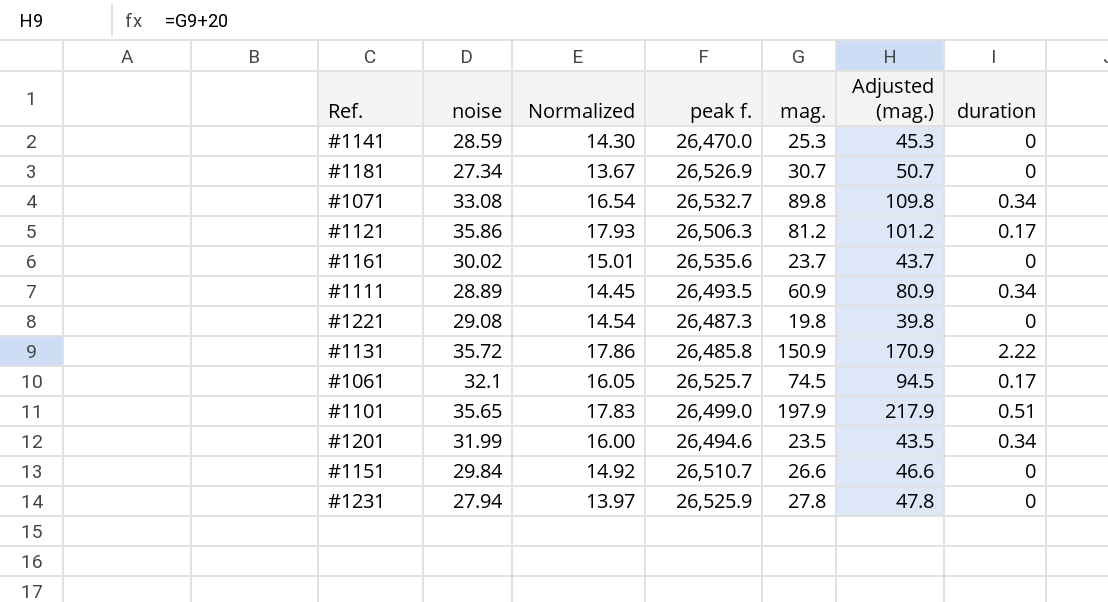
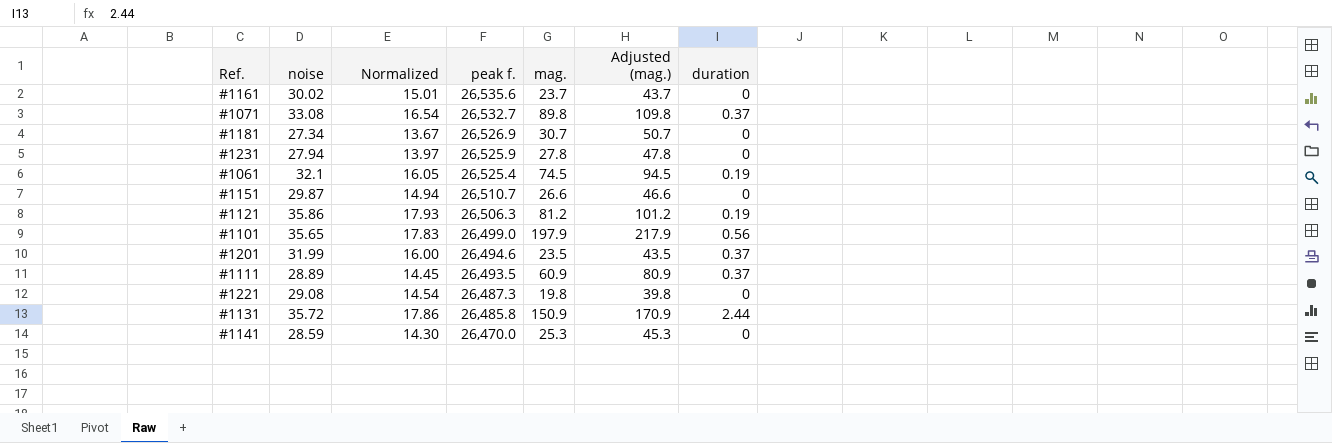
row order: none -> peak f. descending
#1071 | duration: 0.34 -> 0.37
#1061 | peak f.: 26,525.7 -> 26,525.4
#1061 | duration: 0.17 -> 0.19
#1151 | noise: 29.84 -> 29.87
#1151 | Normalized: 14.92 -> 14.94
#1121 | duration: 0.17 -> 0.19
#1101 | duration: 0.51 -> 0.56
#1201 | duration: 0.34 -> 0.37
#1111 | duration: 0.34 -> 0.37
#1131 | duration: 2.22 -> 2.44

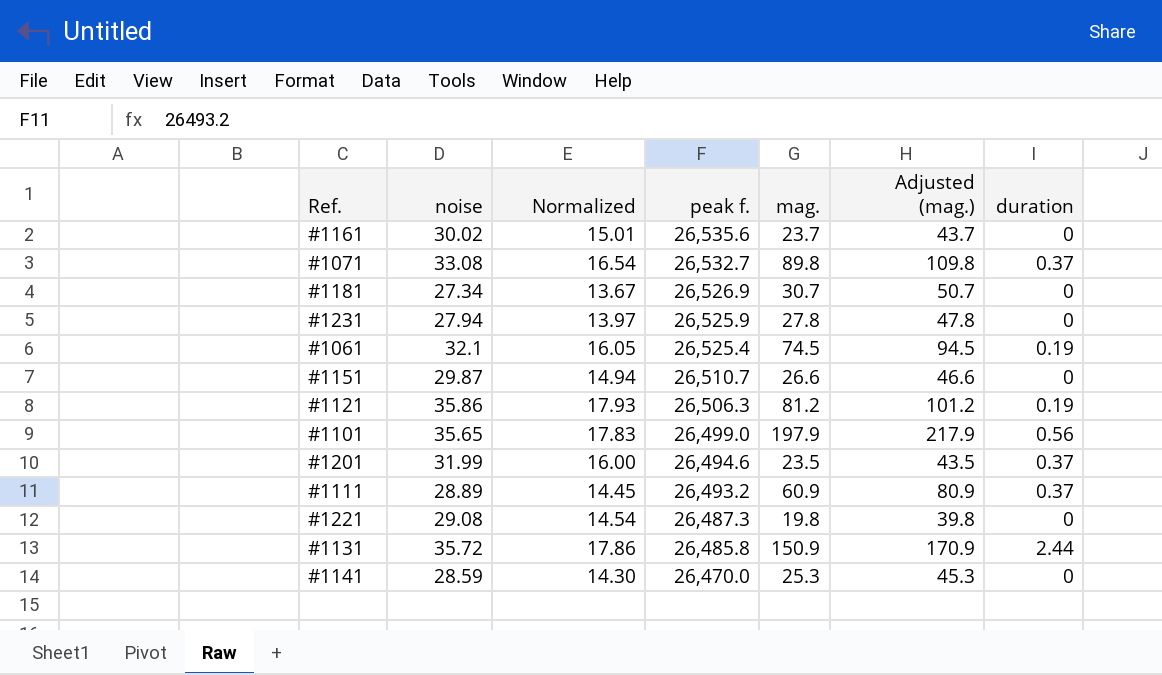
#1111 | peak f.: 26,493.5 -> 26,493.2

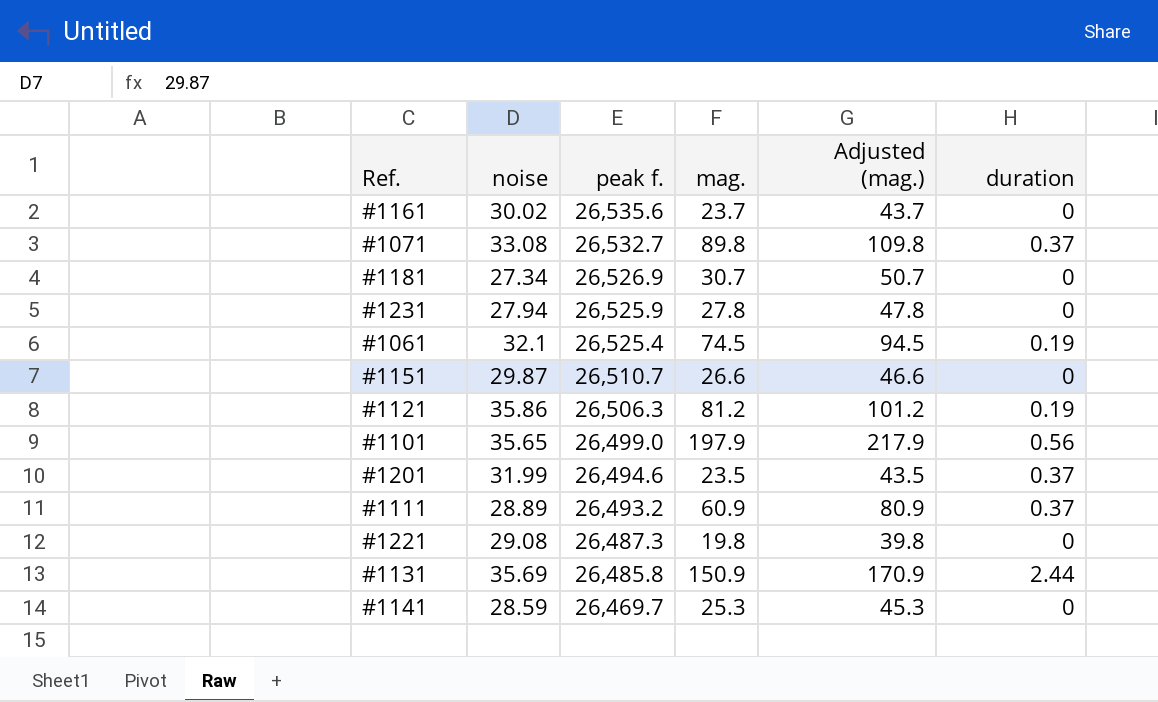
column Normalized | formula: [noise] * 0.5 -> none
#1131 | noise: 35.72 -> 35.69
#1141 | peak f.: 26,470.0 -> 26,469.7

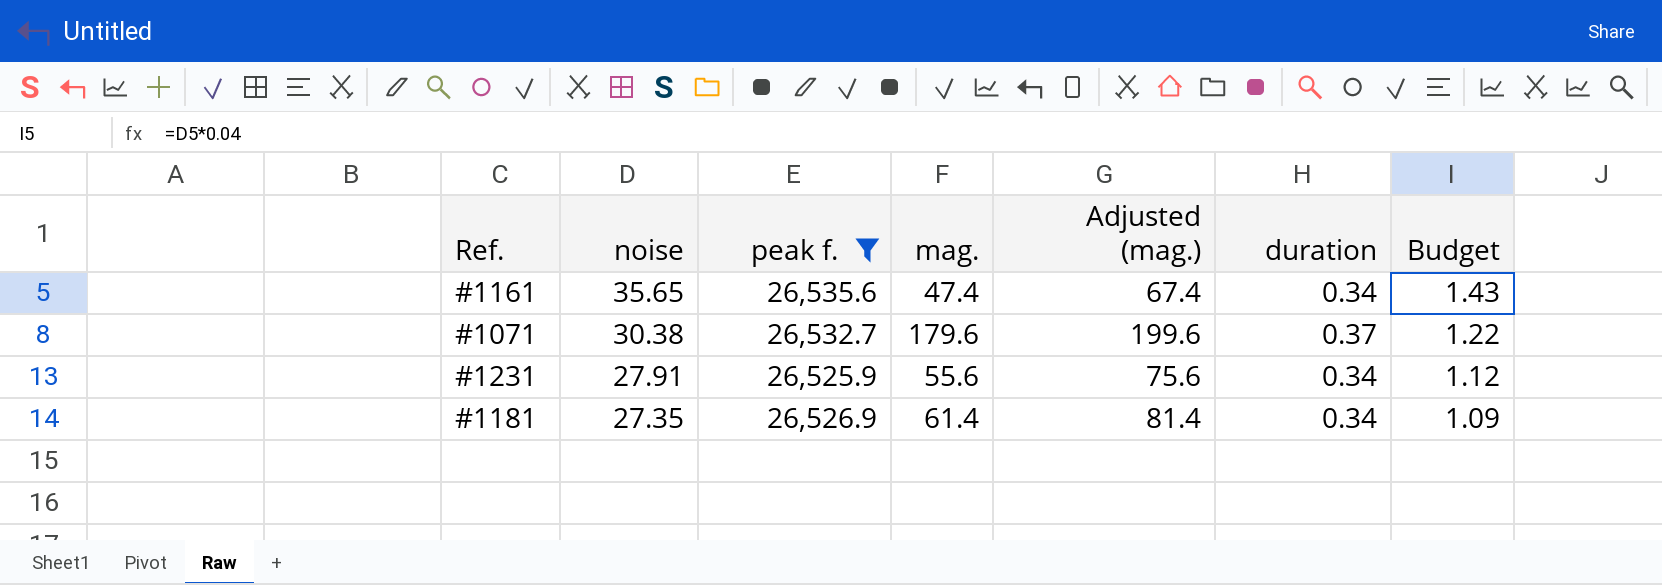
filter: none -> peak f. >= 26,525.9
row order: peak f. descending -> noise descending
column Budget | formula: none -> [noise] * 0.04
#1161 | noise: 30.02 -> 35.65
#1161 | mag.: 23.7 -> 47.4
#1161 | Adjusted (mag.): 43.7 -> 67.4
#1161 | duration: 0 -> 0.34
#1071 | noise: 33.08 -> 30.38
#1071 | mag.: 89.8 -> 179.6
#1071 | Adjusted (mag.): 109.8 -> 199.6
#1231 | noise: 27.94 -> 27.91
#1231 | mag.: 27.8 -> 55.6
#1231 | Adjusted (mag.): 47.8 -> 75.6
#1231 | duration: 0 -> 0.34
#1181 | noise: 27.34 -> 27.35
#1181 | mag.: 30.7 -> 61.4
#1181 | Adjusted (mag.): 50.7 -> 81.4
#1181 | duration: 0 -> 0.34

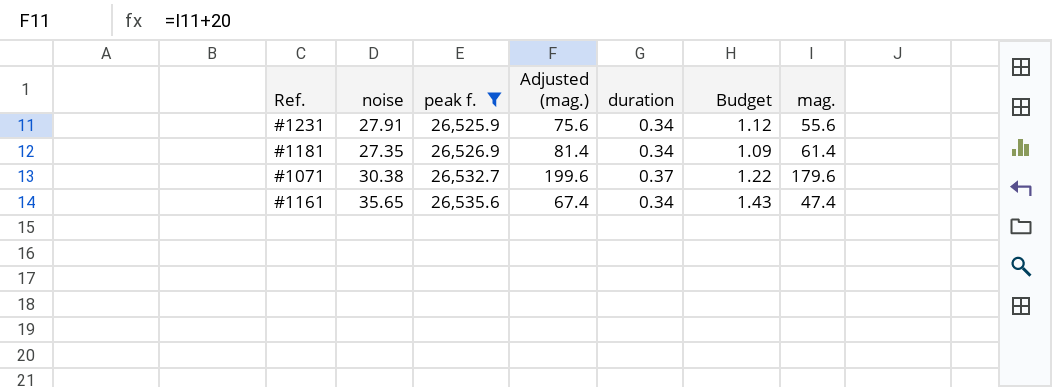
row order: noise descending -> peak f. ascending
column mag. | position: 4 -> 7

